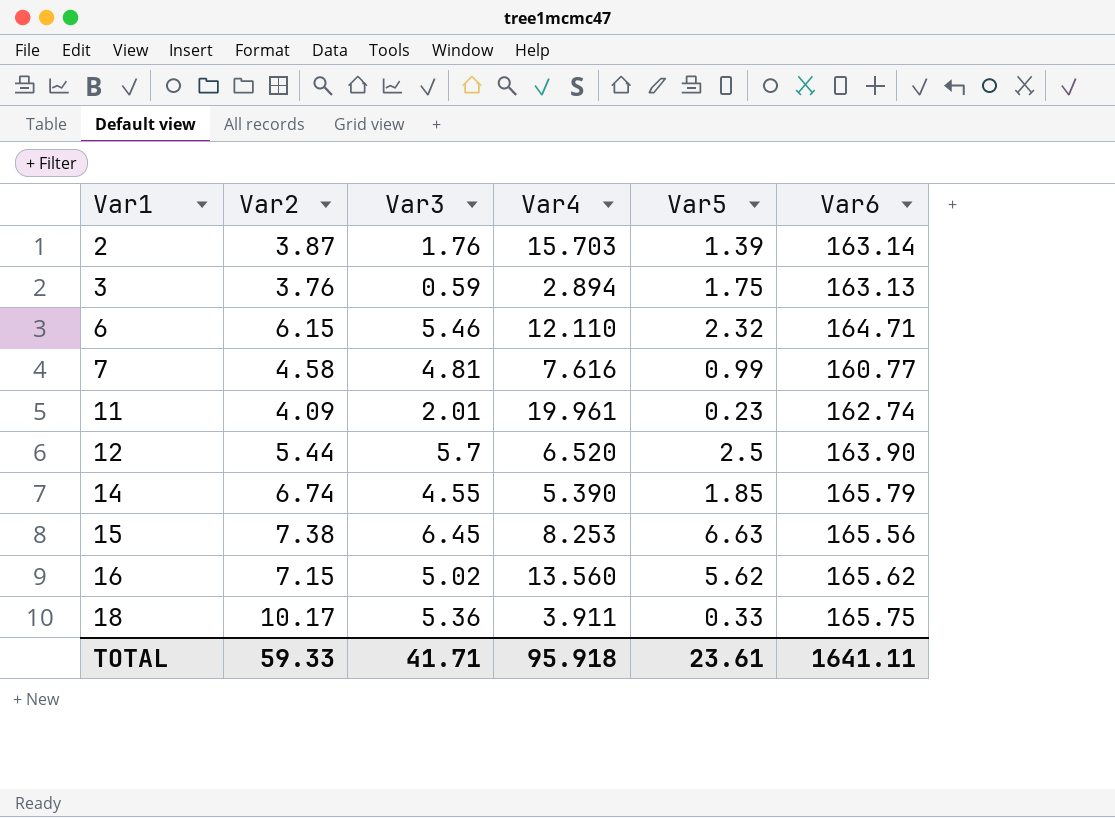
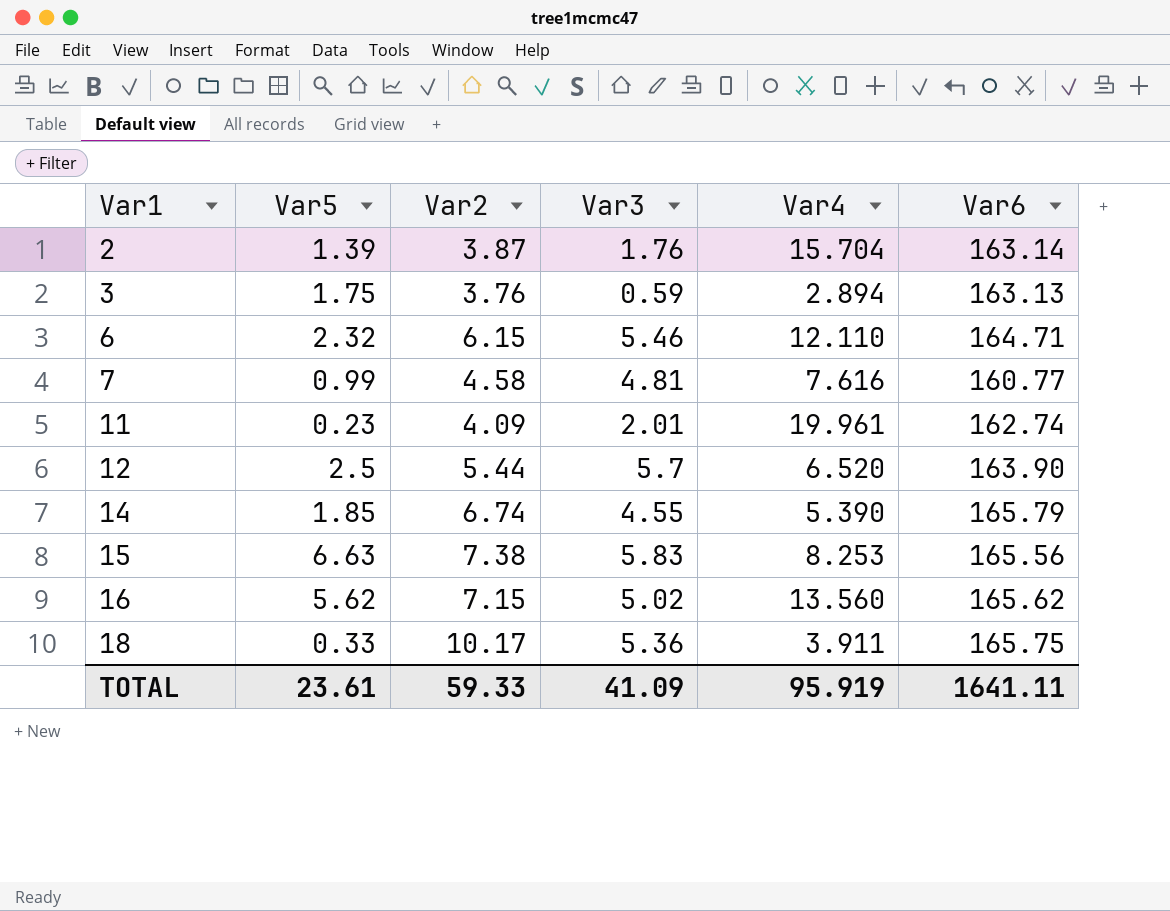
column Var5 | position: 5 -> 2
2 | Var4: 15.703 -> 15.704
15 | Var3: 6.45 -> 5.83
TOTAL | Var3: 41.71 -> 41.09
TOTAL | Var4: 95.918 -> 95.919

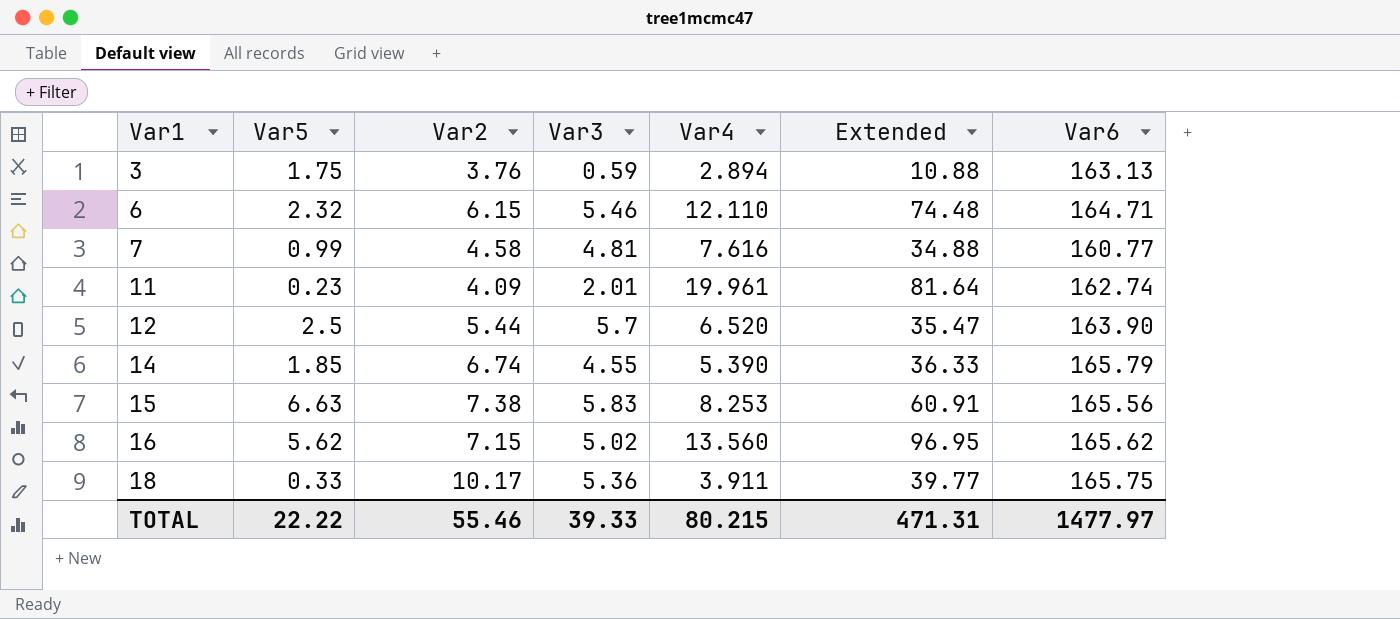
column Extended | formula: none -> [Var2] * [Var4]
row 2: 1.39 | 3.87 | 1.76 | 15.704 | 163.14 -> none
TOTAL | Var5: 23.61 -> 22.22
TOTAL | Var2: 59.33 -> 55.46
TOTAL | Var3: 41.09 -> 39.33
TOTAL | Var4: 95.919 -> 80.215
TOTAL | Var6: 1641.11 -> 1477.97

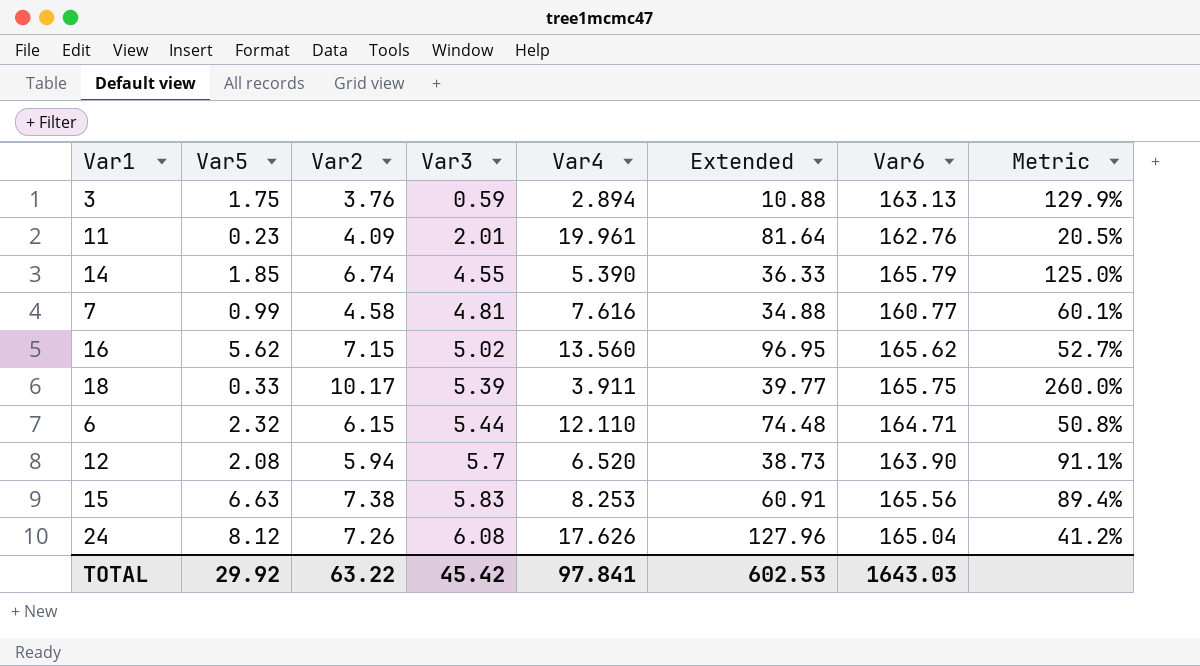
row order: Var1 ascending -> Var3 ascending
column Metric | formula: none -> [Var2] / [Var4]
11 | Var6: 162.74 -> 162.76
18 | Var3: 5.36 -> 5.39
6 | Var3: 5.46 -> 5.44
12 | Var5: 2.5 -> 2.08
12 | Var2: 5.44 -> 5.94
12 | Extended: 35.47 -> 38.73
row 24: none -> 8.12 | 7.26 | 6.08 | 17.626 | 127.96 | 165.04 | 41.2%
TOTAL | Var5: 22.22 -> 29.92
TOTAL | Var2: 55.46 -> 63.22
TOTAL | Var3: 39.33 -> 45.42
TOTAL | Var4: 80.215 -> 97.841
TOTAL | Extended: 471.31 -> 602.53
TOTAL | Var6: 1477.97 -> 1643.03

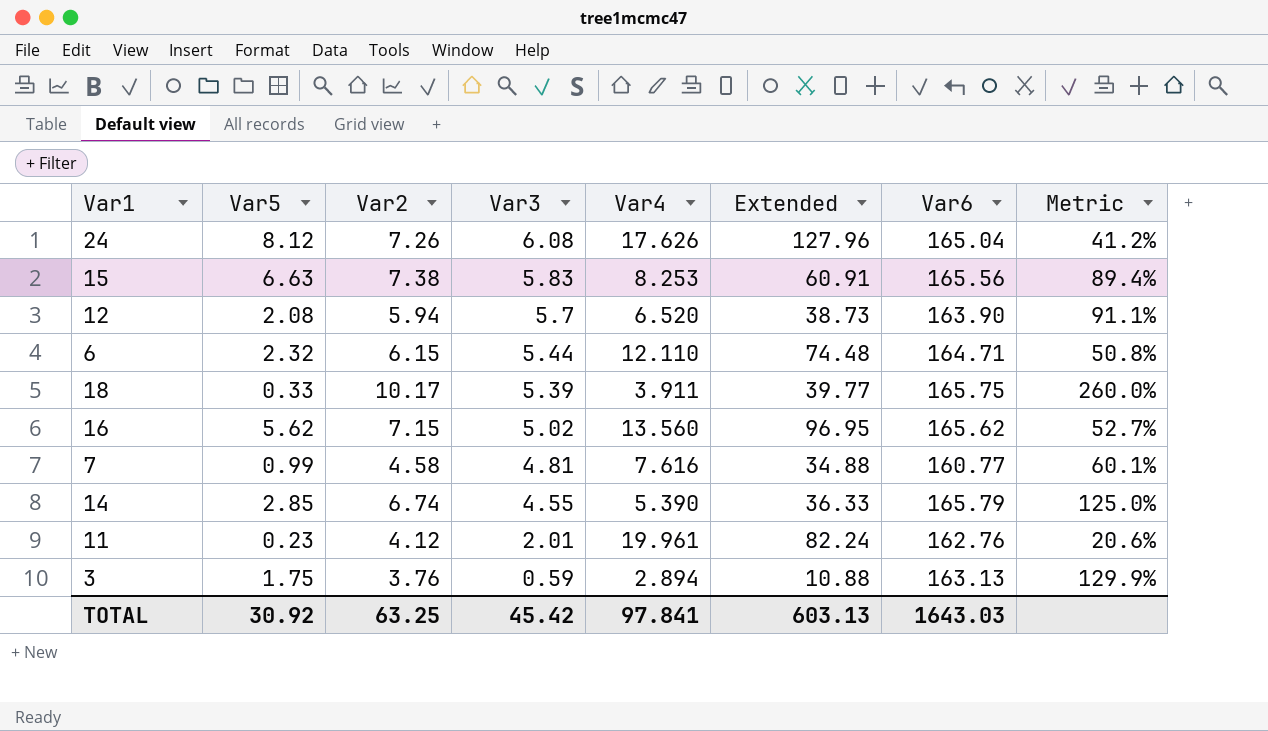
row order: Var3 ascending -> Var3 descending
14 | Var5: 1.85 -> 2.85
11 | Var2: 4.09 -> 4.12
11 | Extended: 81.64 -> 82.24
11 | Metric: 20.5% -> 20.6%
TOTAL | Var5: 29.92 -> 30.92
TOTAL | Var2: 63.22 -> 63.25
TOTAL | Extended: 602.53 -> 603.13

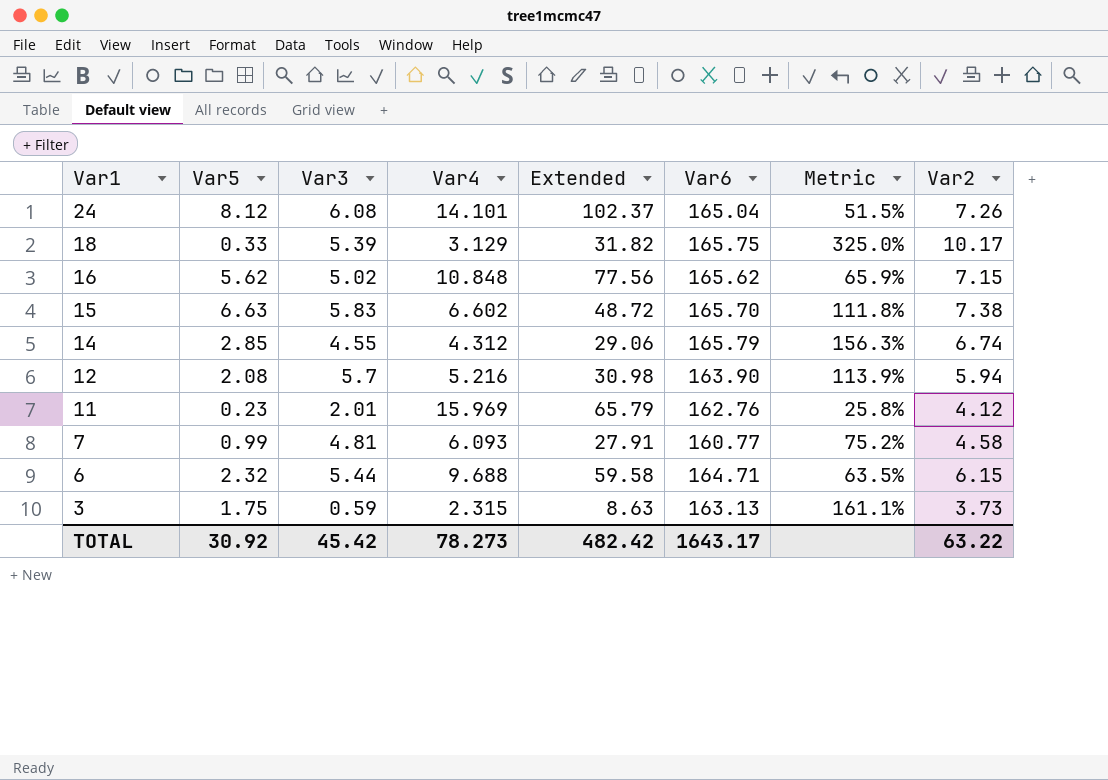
row order: Var3 descending -> Var1 descending
column Var2 | position: 3 -> 8
24 | Var4: 17.626 -> 14.101
24 | Extended: 127.96 -> 102.37
24 | Metric: 41.2% -> 51.5%
18 | Var4: 3.911 -> 3.129
18 | Extended: 39.77 -> 31.82
18 | Metric: 260.0% -> 325.0%
16 | Var4: 13.560 -> 10.848
16 | Extended: 96.95 -> 77.56
16 | Metric: 52.7% -> 65.9%
15 | Var4: 8.253 -> 6.602
15 | Extended: 60.91 -> 48.72
15 | Var6: 165.56 -> 165.70
15 | Metric: 89.4% -> 111.8%
14 | Var4: 5.390 -> 4.312
14 | Extended: 36.33 -> 29.06
14 | Metric: 125.0% -> 156.3%
12 | Var4: 6.520 -> 5.216
12 | Extended: 38.73 -> 30.98
12 | Metric: 91.1% -> 113.9%
11 | Var4: 19.961 -> 15.969
11 | Extended: 82.24 -> 65.79
11 | Metric: 20.6% -> 25.8%
7 | Var4: 7.616 -> 6.093
7 | Extended: 34.88 -> 27.91
7 | Metric: 60.1% -> 75.2%
6 | Var4: 12.110 -> 9.688
6 | Extended: 74.48 -> 59.58
6 | Metric: 50.8% -> 63.5%
3 | Var4: 2.894 -> 2.315
3 | Extended: 10.88 -> 8.63
3 | Metric: 129.9% -> 161.1%
3 | Var2: 3.76 -> 3.73
TOTAL | Var4: 97.841 -> 78.273
TOTAL | Extended: 603.13 -> 482.42
TOTAL | Var6: 1643.03 -> 1643.17
TOTAL | Var2: 63.25 -> 63.22

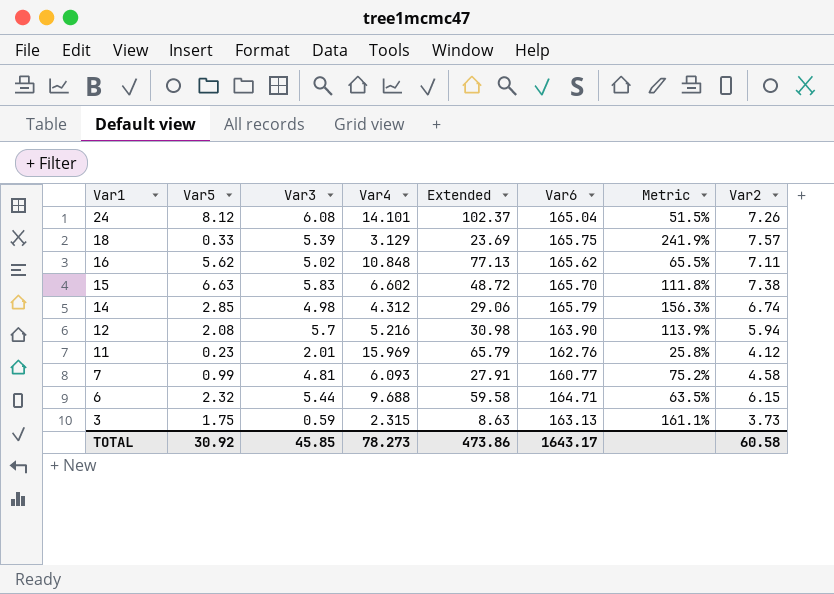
18 | Extended: 31.82 -> 23.69
18 | Metric: 325.0% -> 241.9%
18 | Var2: 10.17 -> 7.57
16 | Extended: 77.56 -> 77.13
16 | Metric: 65.9% -> 65.5%
16 | Var2: 7.15 -> 7.11
14 | Var3: 4.55 -> 4.98
TOTAL | Var3: 45.42 -> 45.85
TOTAL | Extended: 482.42 -> 473.86
TOTAL | Var2: 63.22 -> 60.58

